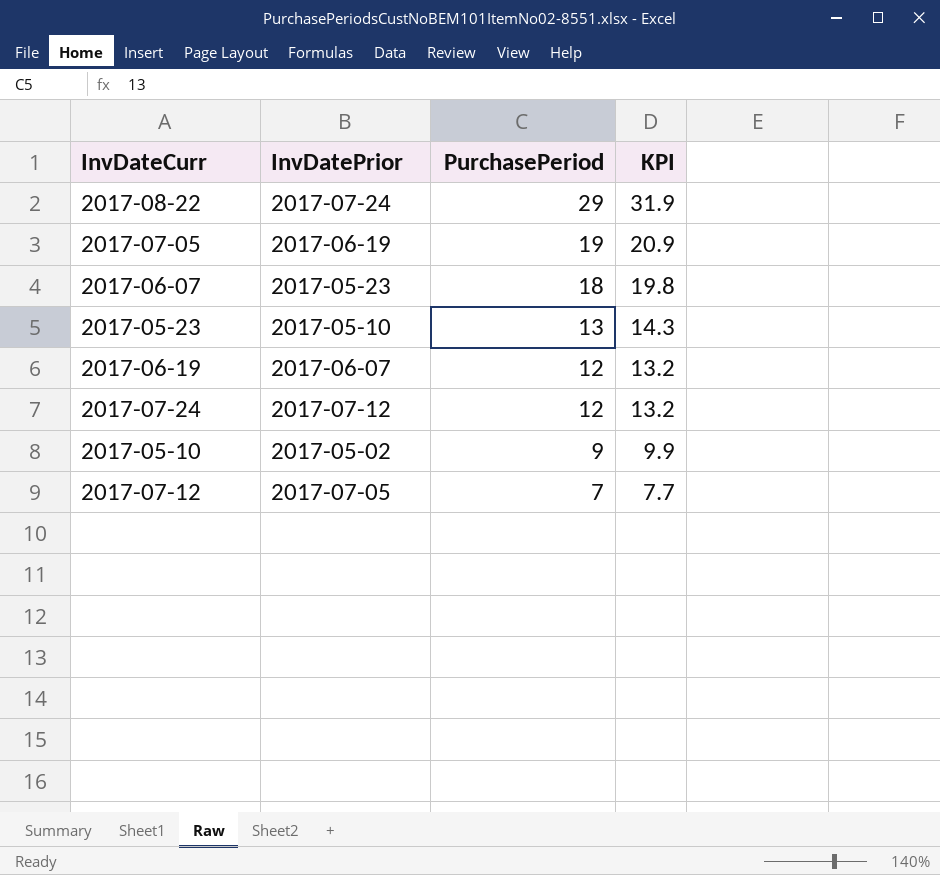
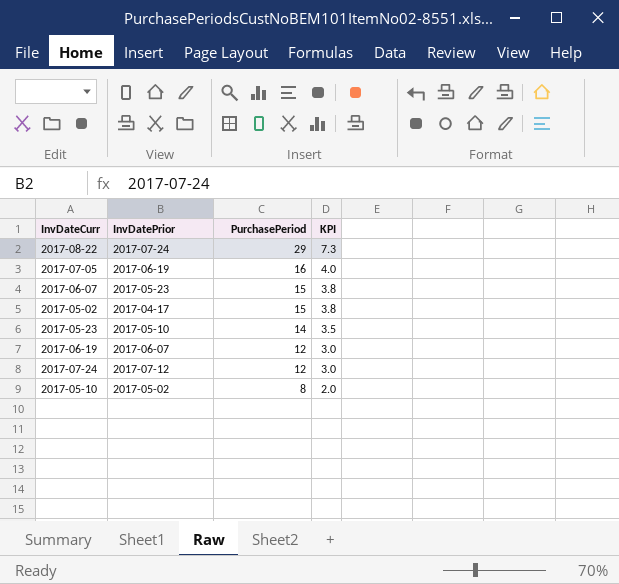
column KPI | formula: [PurchasePeriod] * 1.1 -> [PurchasePeriod] * 0.25
row 2017-07-12: 2017-07-05 | 7 | 7.7 -> none
2017-07-05 | PurchasePeriod: 19 -> 16
2017-06-07 | PurchasePeriod: 18 -> 15
row 2017-05-02: none -> 2017-04-17 | 15 | 3.8
2017-05-23 | PurchasePeriod: 13 -> 14
2017-05-10 | PurchasePeriod: 9 -> 8

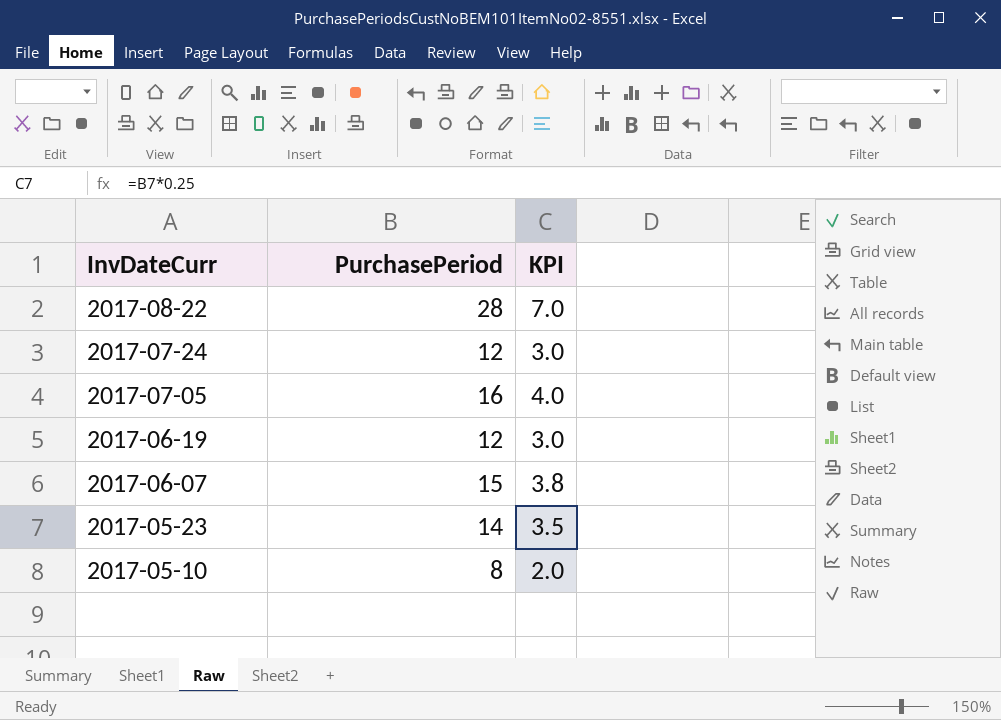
row order: PurchasePeriod descending -> InvDateCurr descending
column InvDatePrior | position: 2 -> none
row 2017-05-02: 2017-04-17 | 15 | 3.8 -> none
2017-08-22 | PurchasePeriod: 29 -> 28
2017-08-22 | KPI: 7.3 -> 7.0

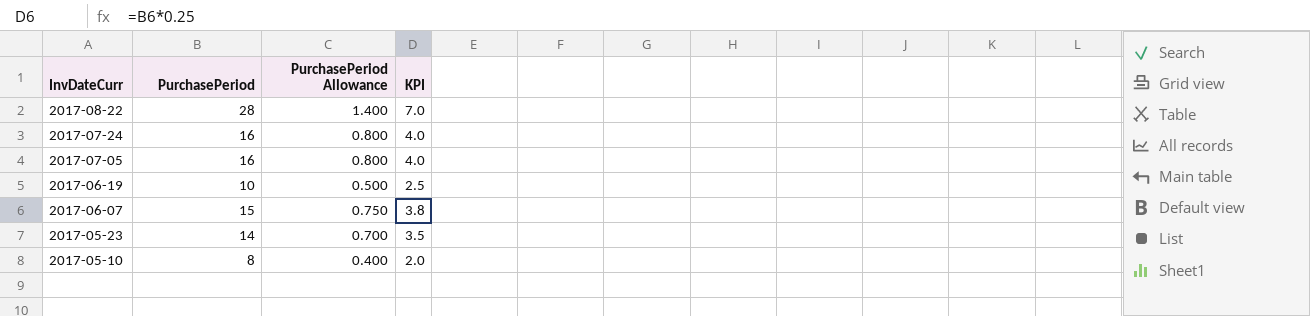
column PurchasePeriod Allowance | formula: none -> [PurchasePeriod] * 0.05
2017-07-24 | PurchasePeriod: 12 -> 16
2017-07-24 | KPI: 3.0 -> 4.0
2017-06-19 | PurchasePeriod: 12 -> 10
2017-06-19 | KPI: 3.0 -> 2.5

